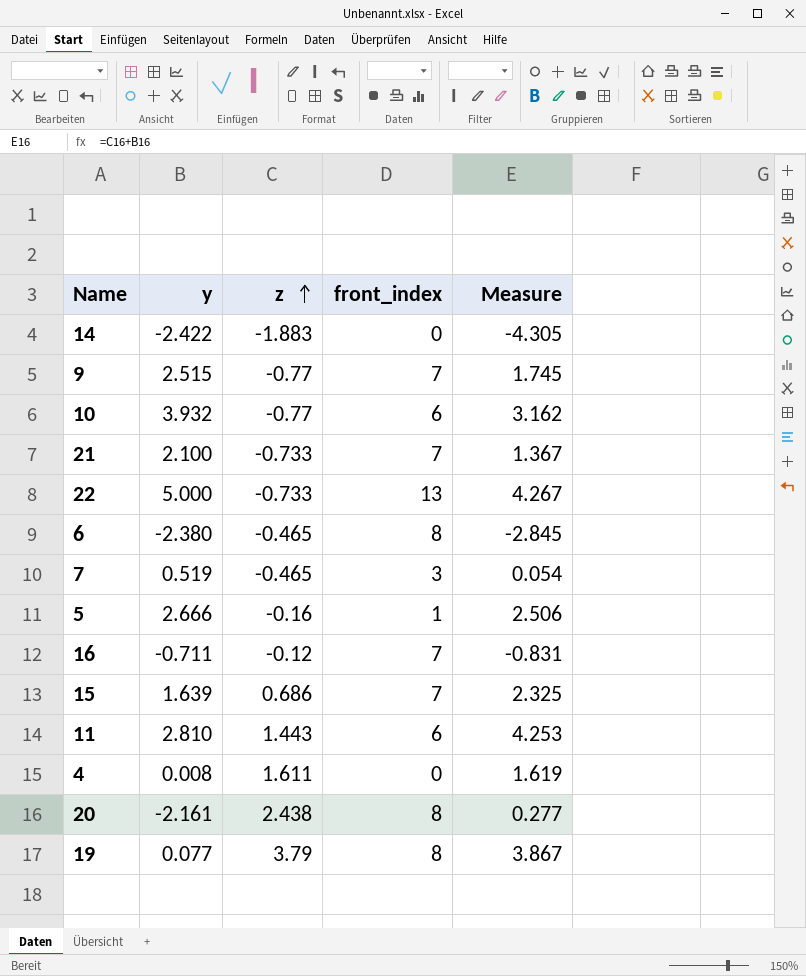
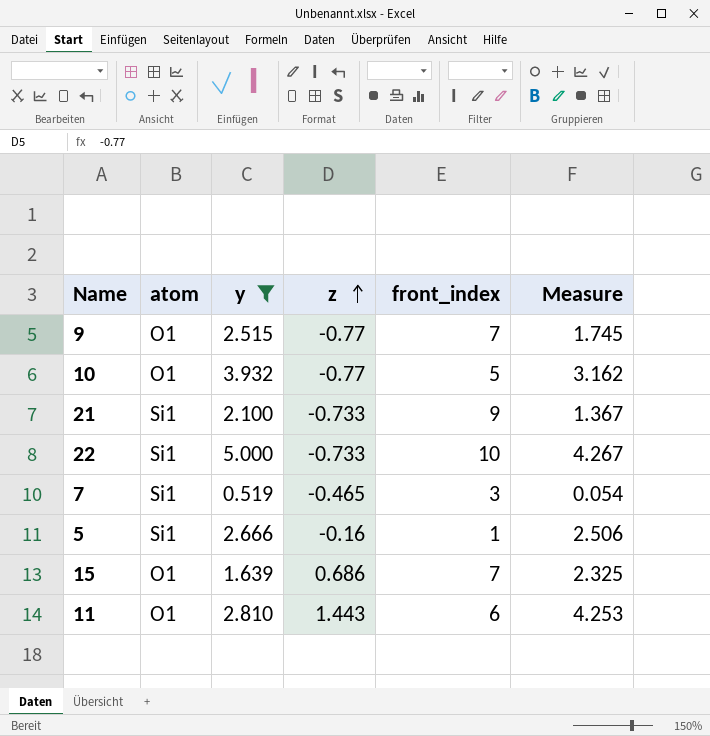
filter: none -> y >= 0.519
column atom | position: none -> 2
10 | front_index: 6 -> 5
21 | front_index: 7 -> 9
22 | front_index: 13 -> 10

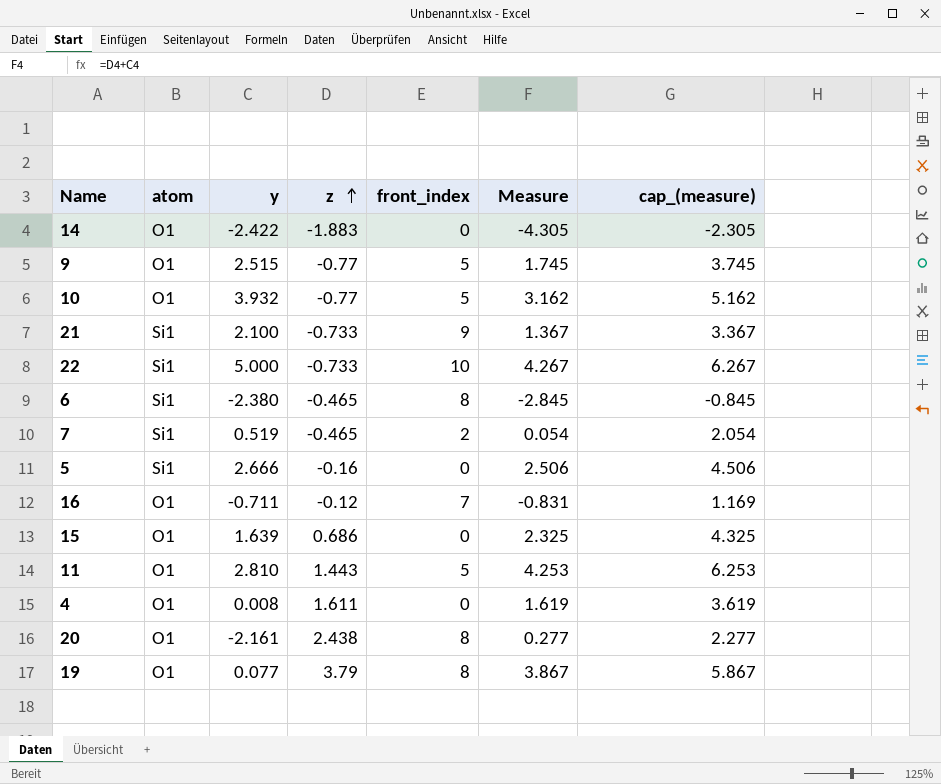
filter: y >= 0.519 -> none
column cap_(measure) | formula: none -> [Measure] + 2
9 | front_index: 7 -> 5
7 | front_index: 3 -> 2
5 | front_index: 1 -> 0
15 | front_index: 7 -> 0
11 | front_index: 6 -> 5

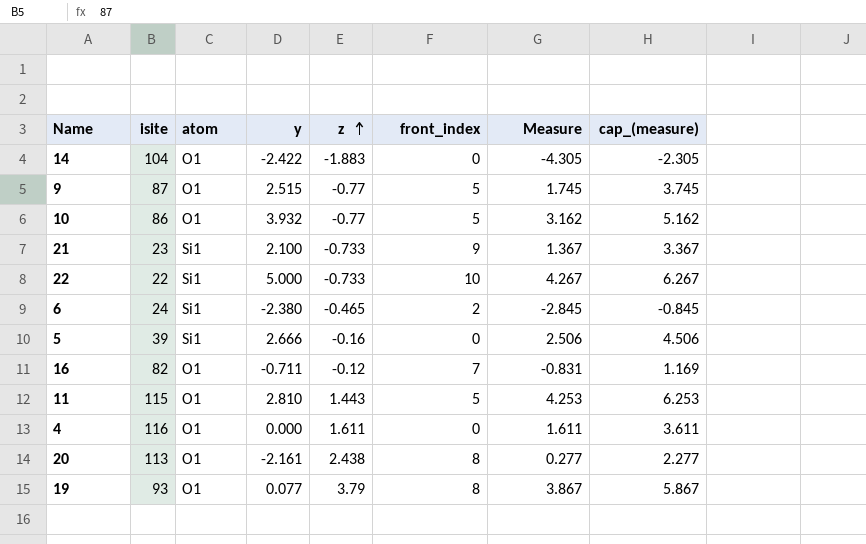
column isite | position: none -> 2
row 7: Si1 | 0.519 | -0.465 | 2 | 0.054 | 2.054 -> none
row 15: O1 | 1.639 | 0.686 | 0 | 2.325 | 4.325 -> none
6 | front_index: 8 -> 2
4 | y: 0.008 -> 0.000
4 | Measure: 1.619 -> 1.611
4 | cap_(measure): 3.619 -> 3.611

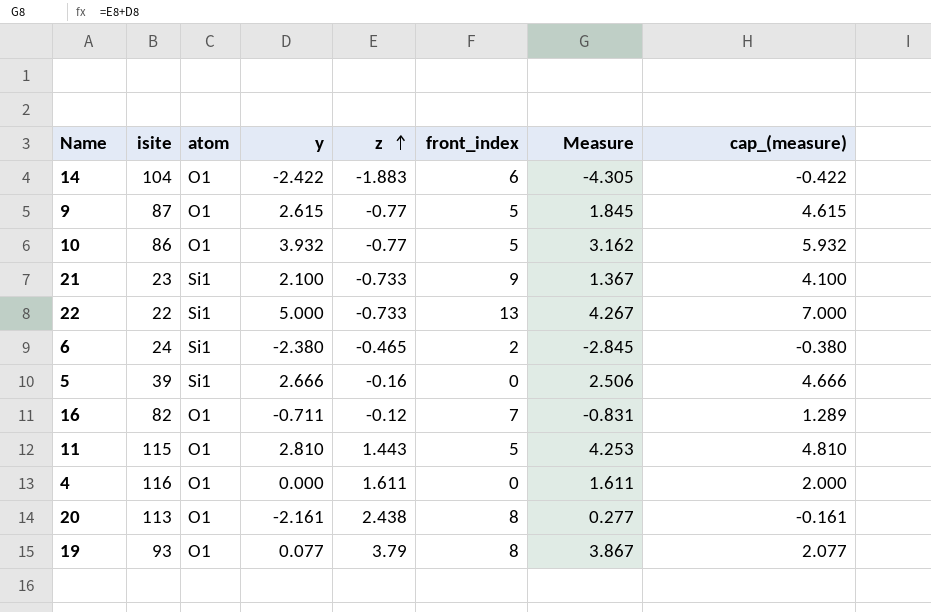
column cap_(measure) | formula: [Measure] + 2 -> [y] + 2
14 | front_index: 0 -> 6
9 | y: 2.515 -> 2.615
9 | Measure: 1.745 -> 1.845
22 | front_index: 10 -> 13

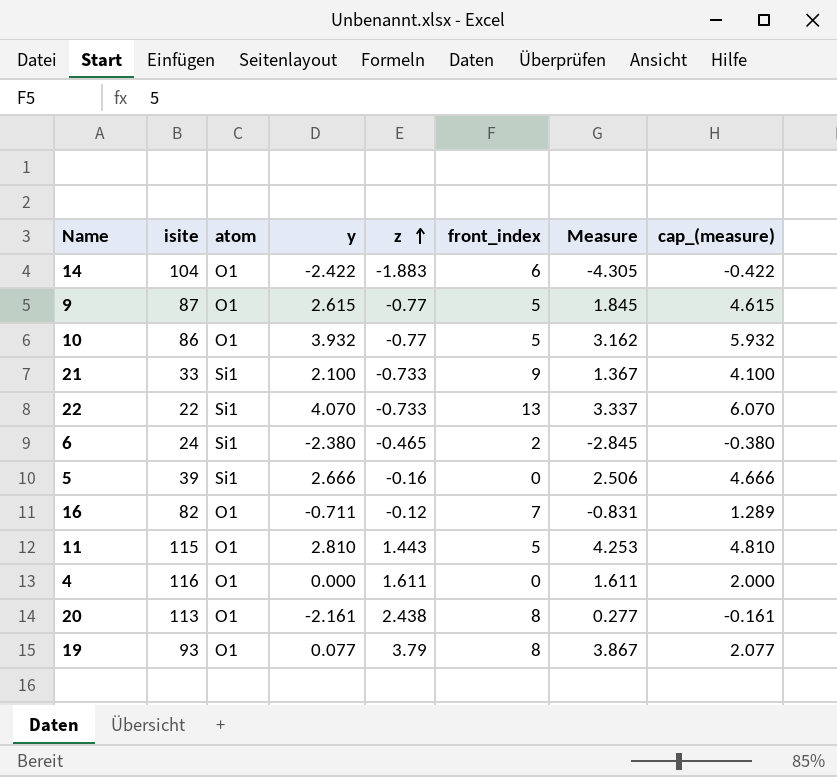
21 | isite: 23 -> 33
22 | y: 5.000 -> 4.070
22 | Measure: 4.267 -> 3.337
22 | cap_(measure): 7.000 -> 6.070

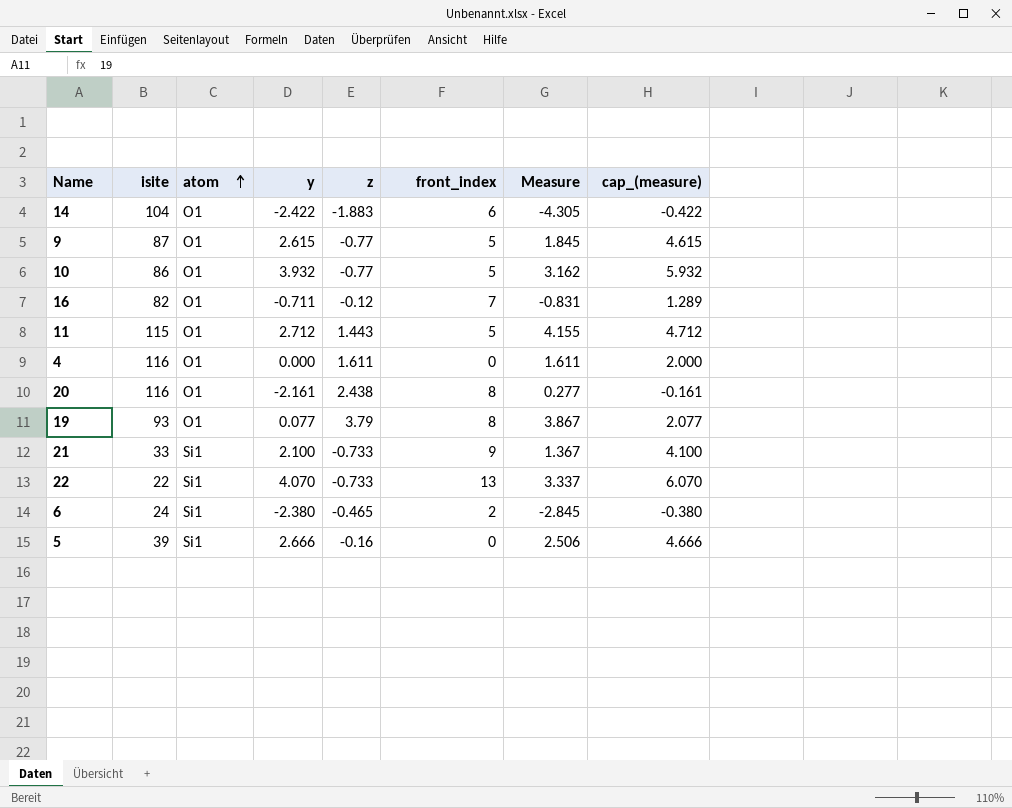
row order: z ascending -> atom ascending
11 | y: 2.810 -> 2.712
11 | Measure: 4.253 -> 4.155
11 | cap_(measure): 4.810 -> 4.712
20 | isite: 113 -> 116

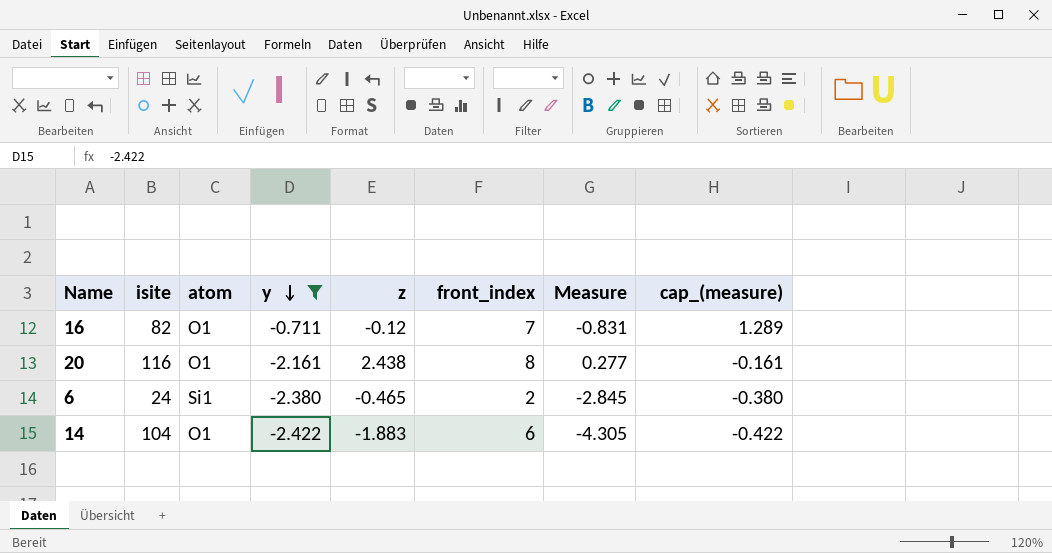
filter: none -> y <= -0.711
row order: atom ascending -> y descending

